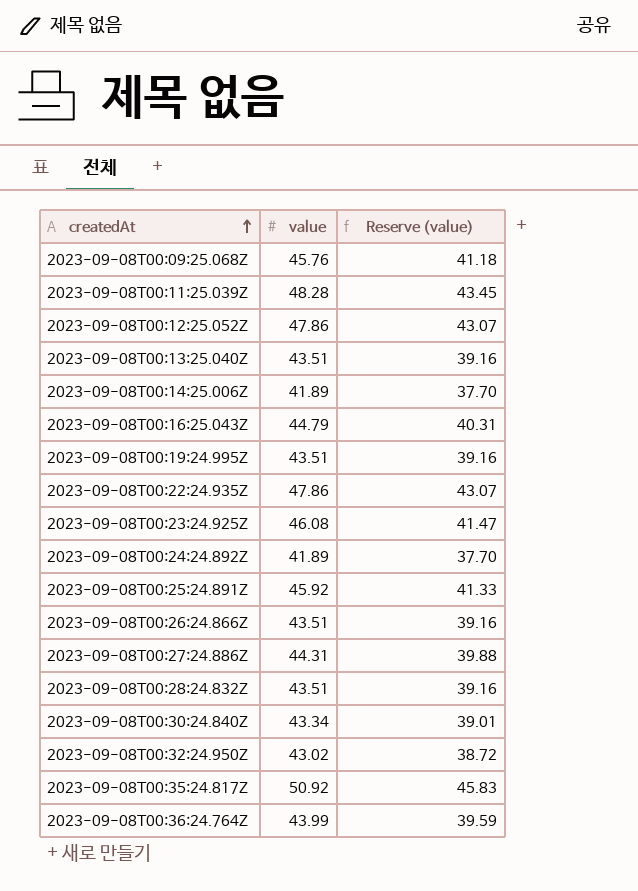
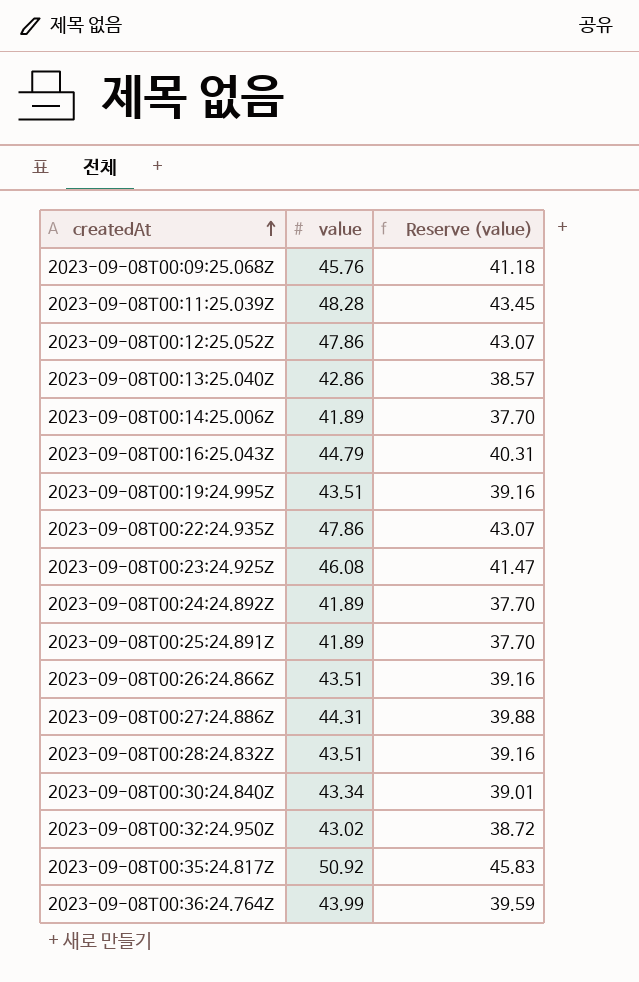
2023-09-08T00:13:25.040Z | value: 43.51 -> 42.86
2023-09-08T00:13:25.040Z | Reserve (value): 39.16 -> 38.57
2023-09-08T00:25:24.891Z | value: 45.92 -> 41.89
2023-09-08T00:25:24.891Z | Reserve (value): 41.33 -> 37.70

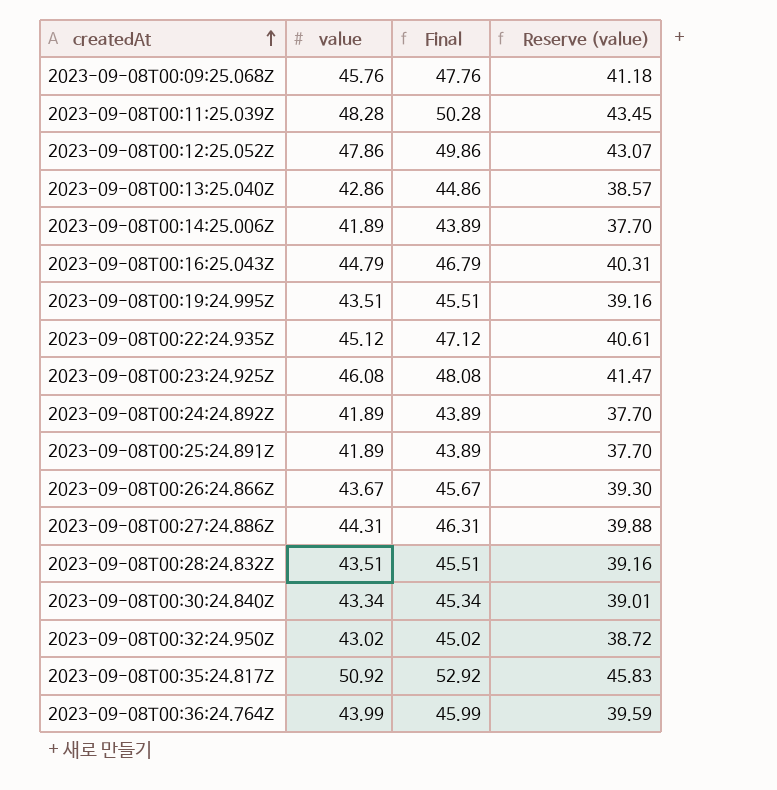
column Final | formula: none -> [value] + 2
2023-09-08T00:22:24.935Z | value: 47.86 -> 45.12
2023-09-08T00:22:24.935Z | Reserve (value): 43.07 -> 40.61
2023-09-08T00:26:24.866Z | value: 43.51 -> 43.67
2023-09-08T00:26:24.866Z | Reserve (value): 39.16 -> 39.30

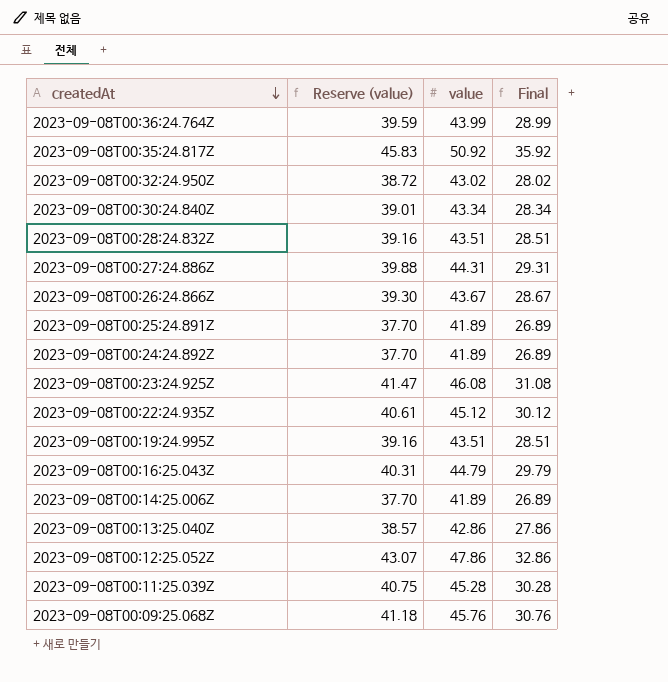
row order: createdAt ascending -> createdAt descending
column Reserve (value) | position: 4 -> 2
column Final | formula: [value] + 2 -> [value] - 15
2023-09-08T00:11:25.039Z | Reserve (value): 43.45 -> 40.75
2023-09-08T00:11:25.039Z | value: 48.28 -> 45.28

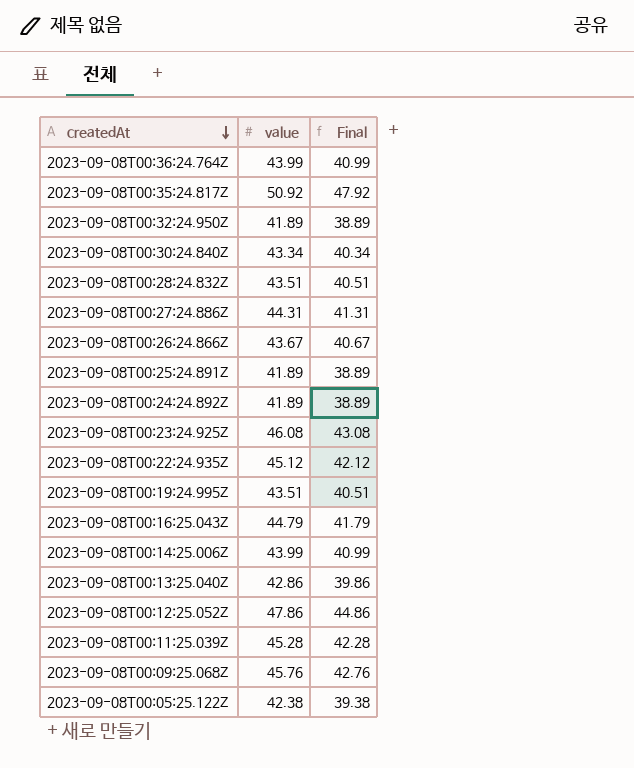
column Reserve (value) | formula: [value] * 0.9 -> none
column Final | formula: [value] - 15 -> [value] - 3
2023-09-08T00:32:24.950Z | value: 43.02 -> 41.89
2023-09-08T00:14:25.006Z | value: 41.89 -> 43.99
row 2023-09-08T00:05:25.122Z: none -> 42.38 | 39.38

